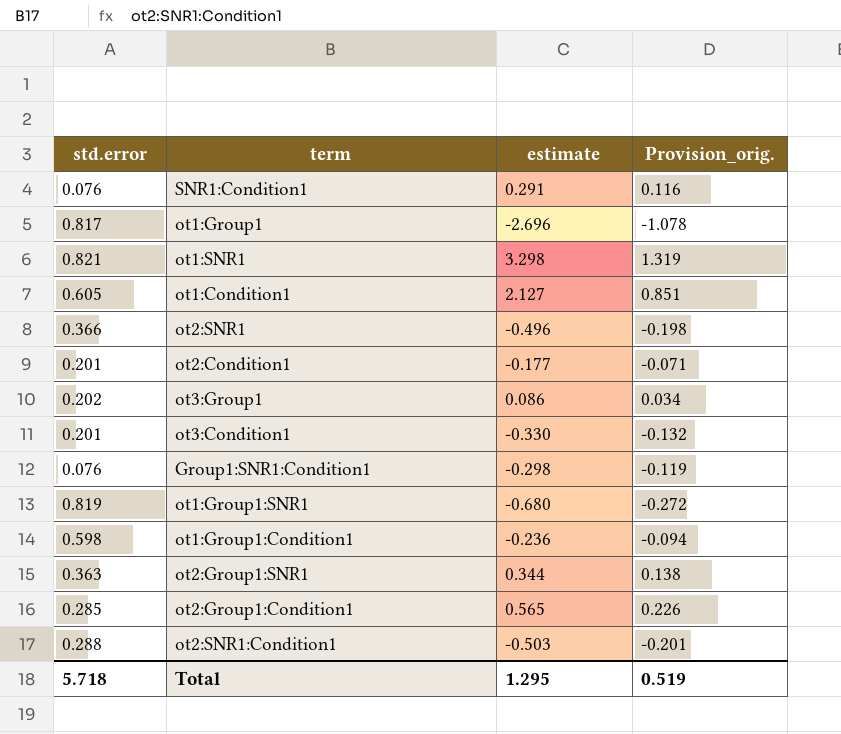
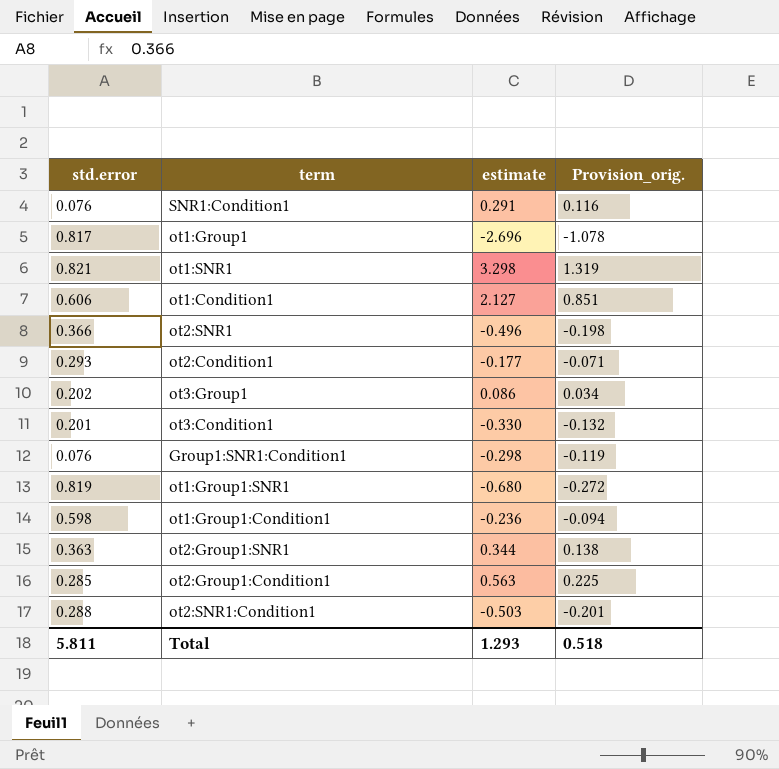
ot1:Condition1 | std.error: 0.605 -> 0.606
ot2:Condition1 | std.error: 0.201 -> 0.293
ot2:Group1:Condition1 | estimate: 0.565 -> 0.563
ot2:Group1:Condition1 | Provision_orig.: 0.226 -> 0.225
Total | std.error: 5.718 -> 5.811
Total | estimate: 1.295 -> 1.293
Total | Provision_orig.: 0.519 -> 0.518

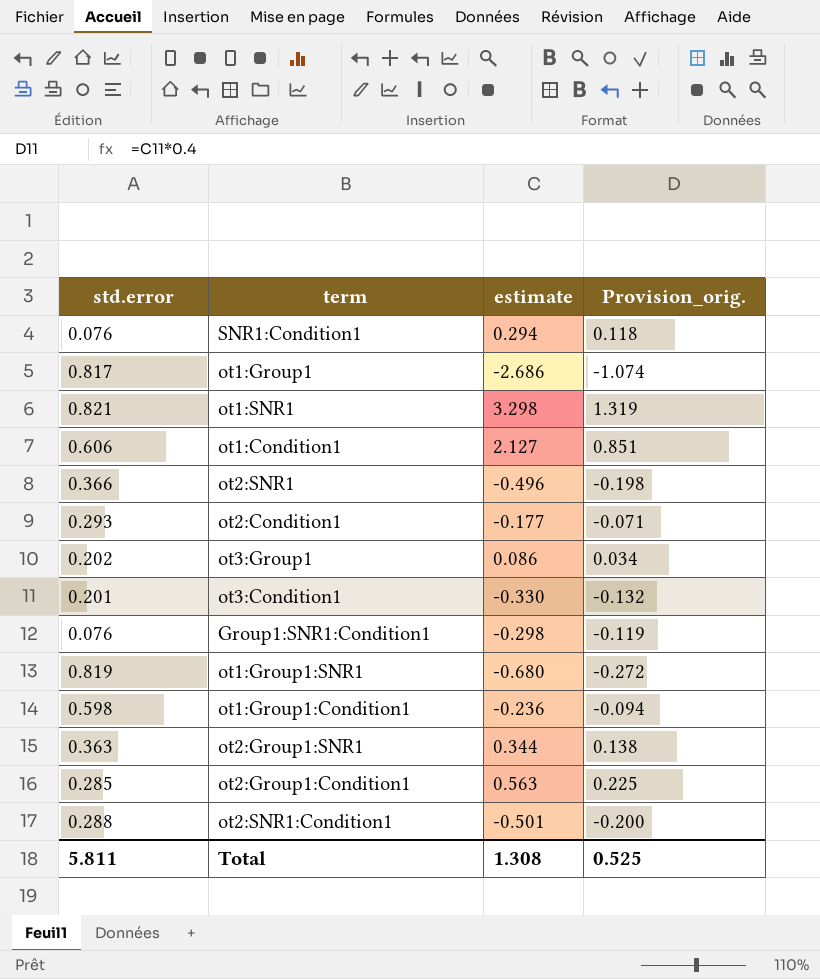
SNR1:Condition1 | estimate: 0.291 -> 0.294
SNR1:Condition1 | Provision_orig.: 0.116 -> 0.118
ot1:Group1 | estimate: -2.696 -> -2.686
ot1:Group1 | Provision_orig.: -1.078 -> -1.074
ot2:SNR1:Condition1 | estimate: -0.503 -> -0.501
ot2:SNR1:Condition1 | Provision_orig.: -0.201 -> -0.200
Total | estimate: 1.293 -> 1.308
Total | Provision_orig.: 0.518 -> 0.525

